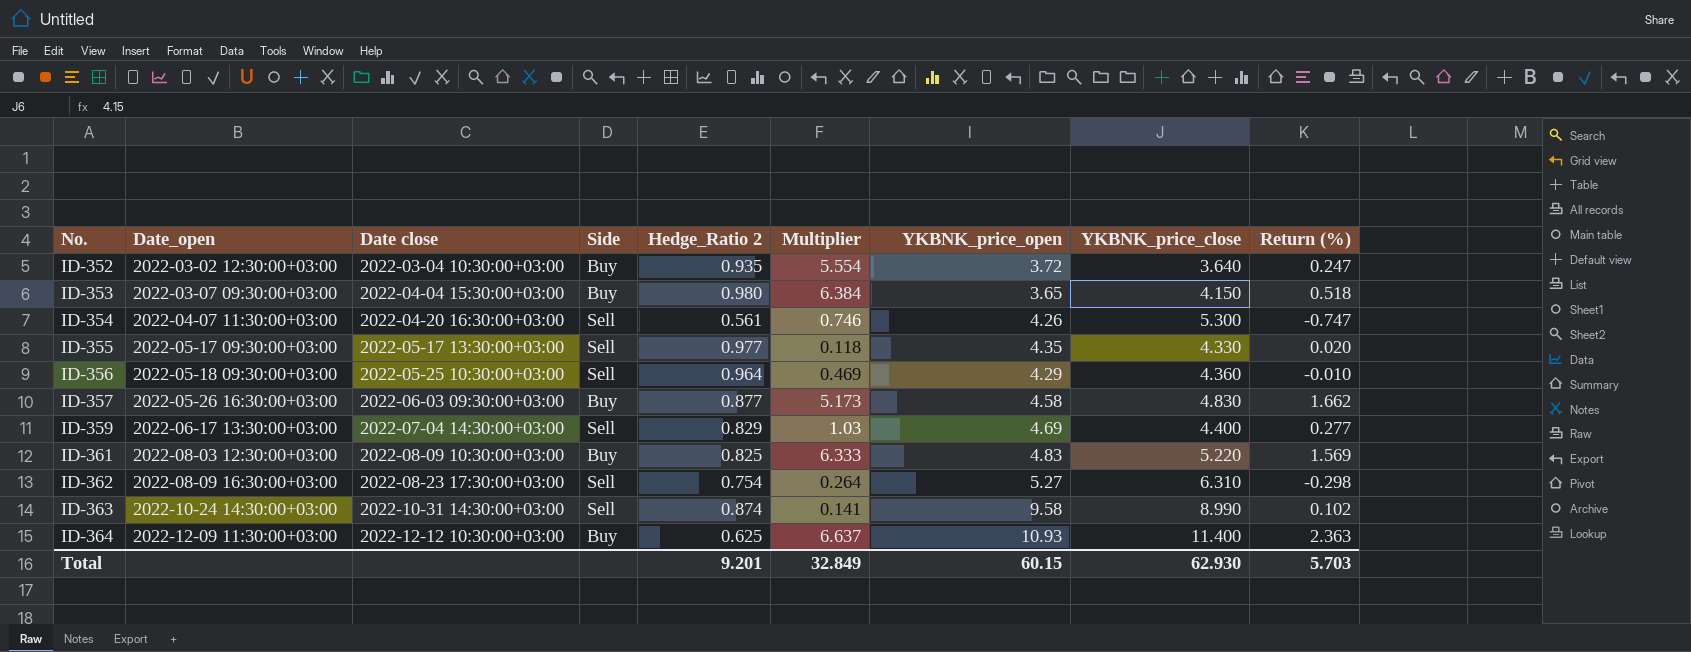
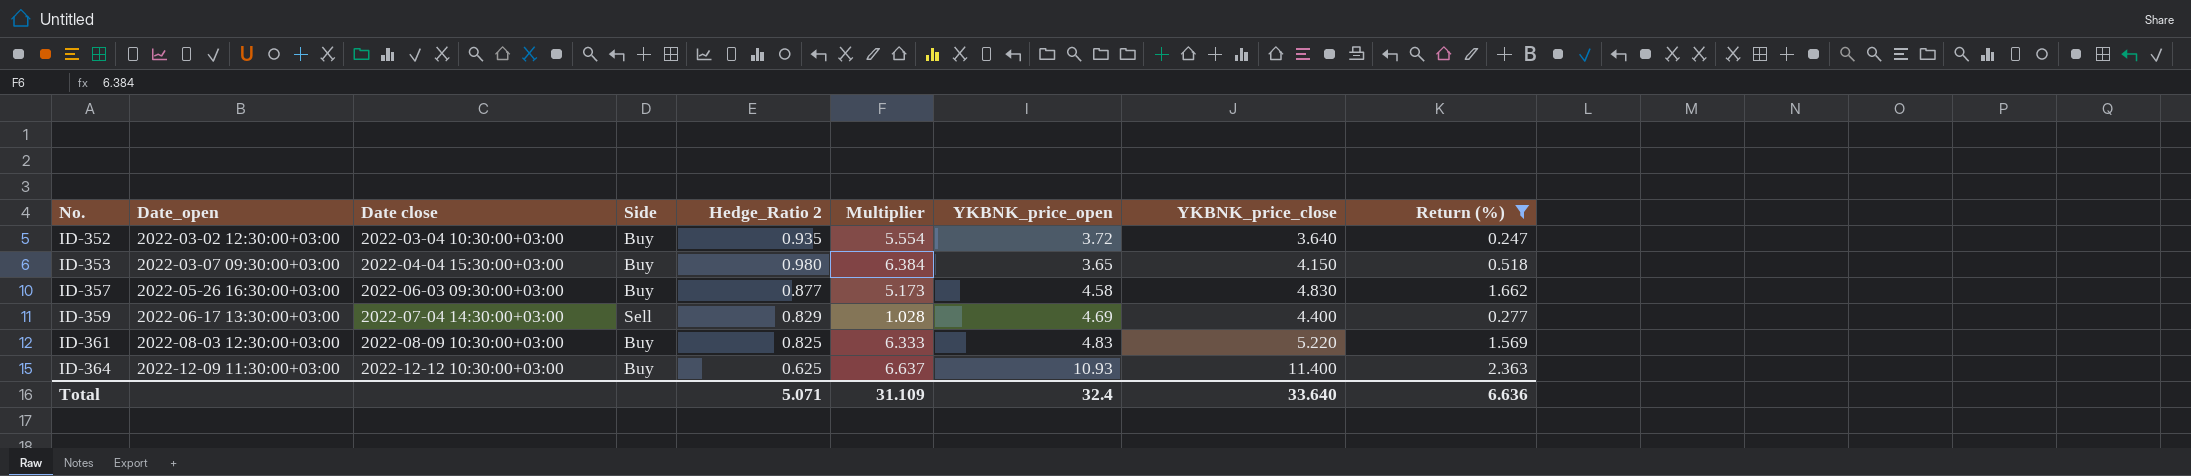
filter: none -> Return (%) >= 0.247
ID-359 | Multiplier: 1.03 -> 1.028
Total | Hedge_Ratio 2: 9.201 -> 5.071
Total | Multiplier: 32.849 -> 31.109
Total | YKBNK_price_open: 60.15 -> 32.4
Total | YKBNK_price_close: 62.930 -> 33.640
Total | Return (%): 5.703 -> 6.636

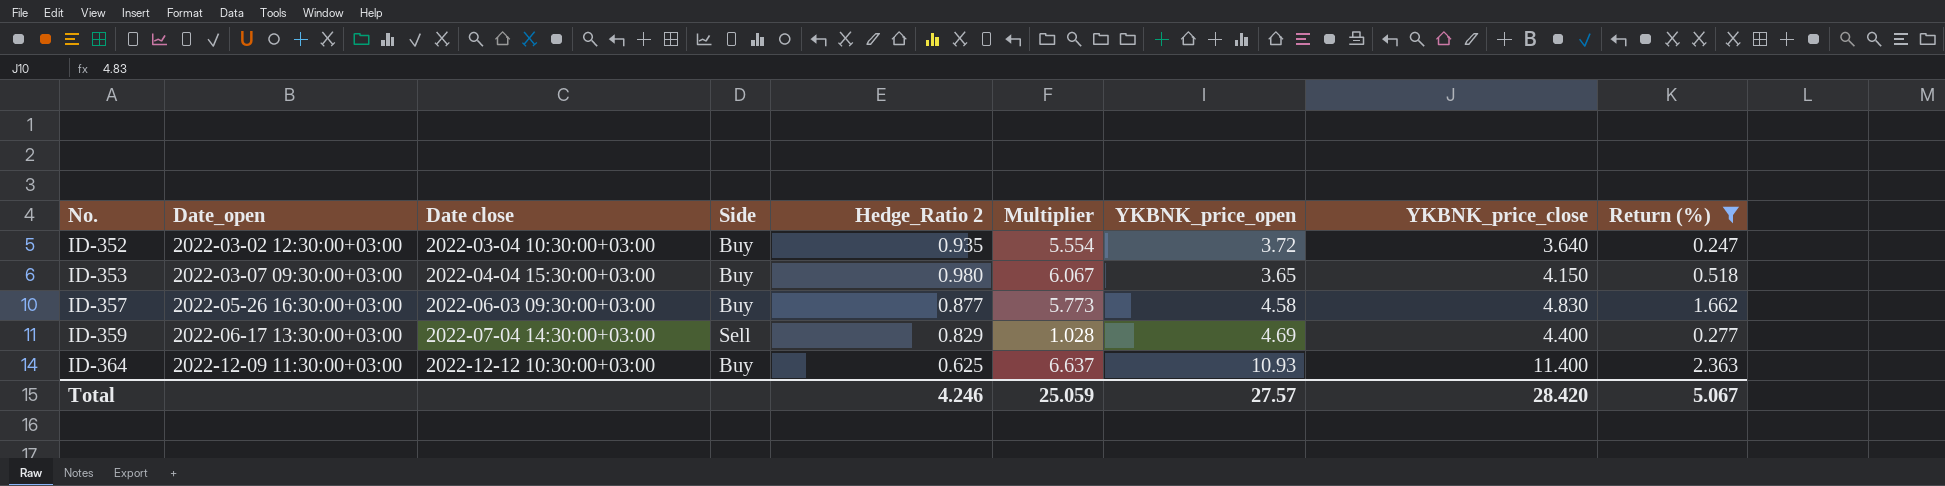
row ID-361: 2022-08-03 12:30:00+03:00 | 2022-08-09 10:30:00+03:00 | Buy | 0.825 | 6.333 | 4.83 | 5.220 | 1.569 -> none
ID-353 | Multiplier: 6.384 -> 6.067
ID-357 | Multiplier: 5.173 -> 5.773
Total | Hedge_Ratio 2: 5.071 -> 4.246
Total | Multiplier: 31.109 -> 25.059
Total | YKBNK_price_open: 32.4 -> 27.57
Total | YKBNK_price_close: 33.640 -> 28.420
Total | Return (%): 6.636 -> 5.067

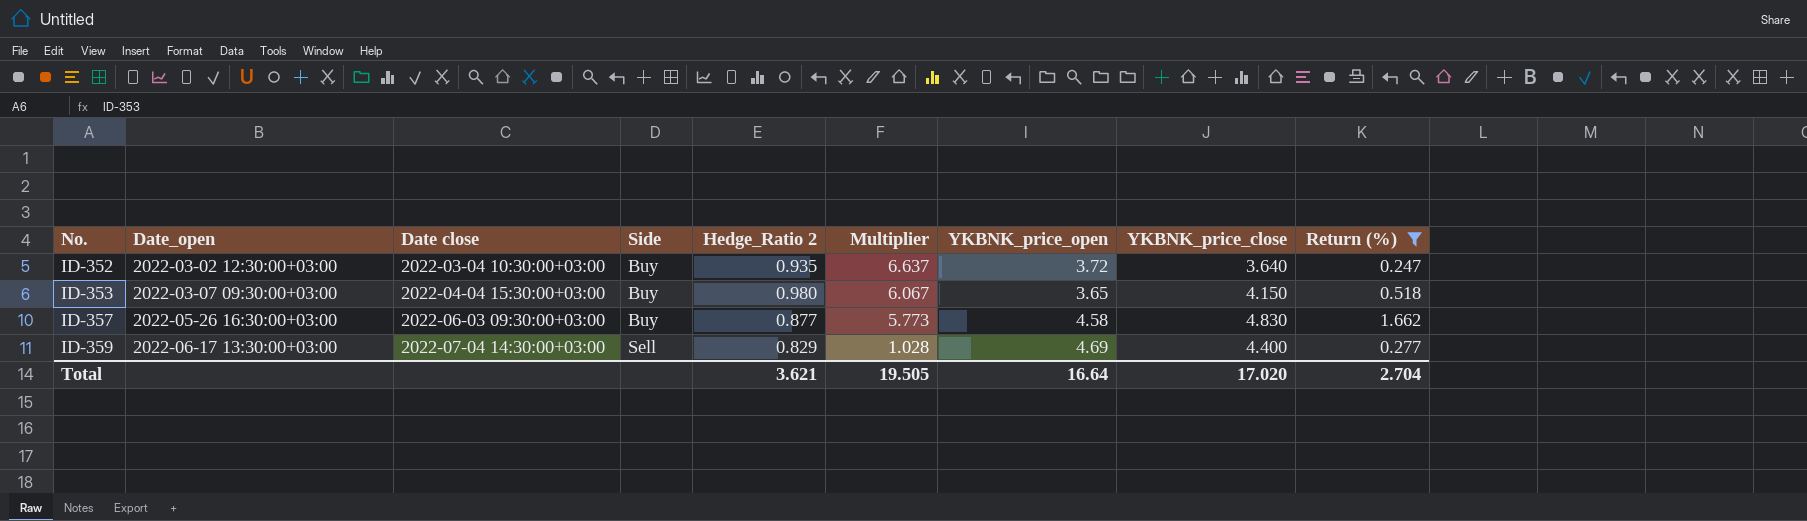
row ID-364: 2022-12-09 11:30:00+03:00 | 2022-12-12 10:30:00+03:00 | Buy | 0.625 | 6.637 | 10.93 | 11.400 | 2.363 -> none
ID-352 | Multiplier: 5.554 -> 6.637
Total | Hedge_Ratio 2: 4.246 -> 3.621
Total | Multiplier: 25.059 -> 19.505
Total | YKBNK_price_open: 27.57 -> 16.64
Total | YKBNK_price_close: 28.420 -> 17.020
Total | Return (%): 5.067 -> 2.704

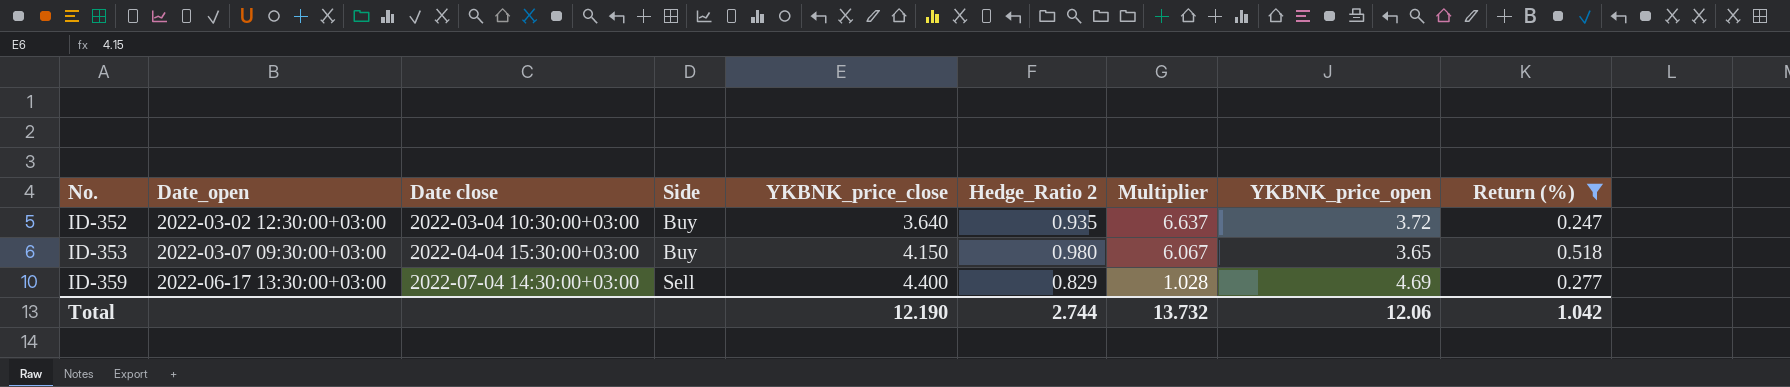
column YKBNK_price_close | position: 8 -> 5
row ID-357: 2022-05-26 16:30:00+03:00 | 2022-06-03 09:30:00+03:00 | Buy | 0.877 | 5.773 | 4.58 | 4.830 | 1.662 -> none
Total | YKBNK_price_close: 17.020 -> 12.190
Total | Hedge_Ratio 2: 3.621 -> 2.744
Total | Multiplier: 19.505 -> 13.732
Total | YKBNK_price_open: 16.64 -> 12.06
Total | Return (%): 2.704 -> 1.042

